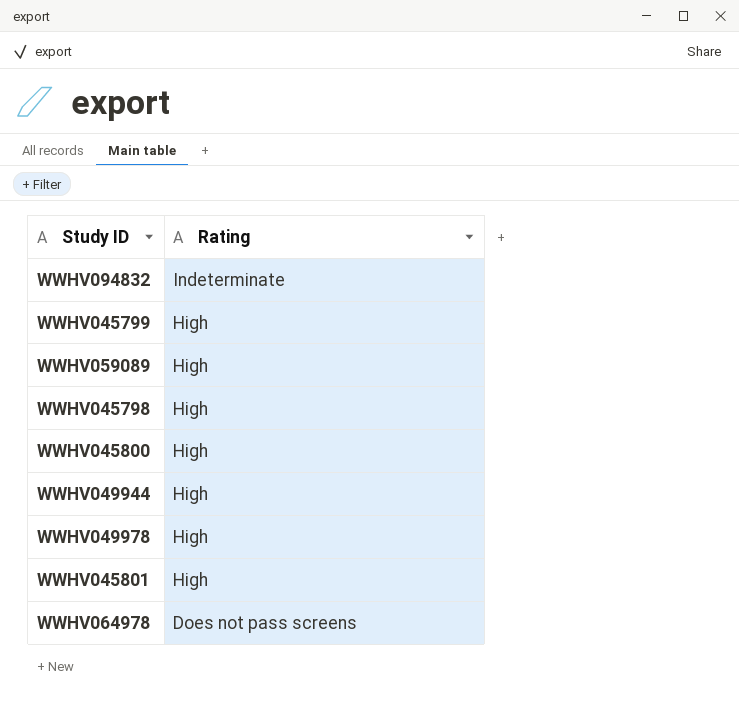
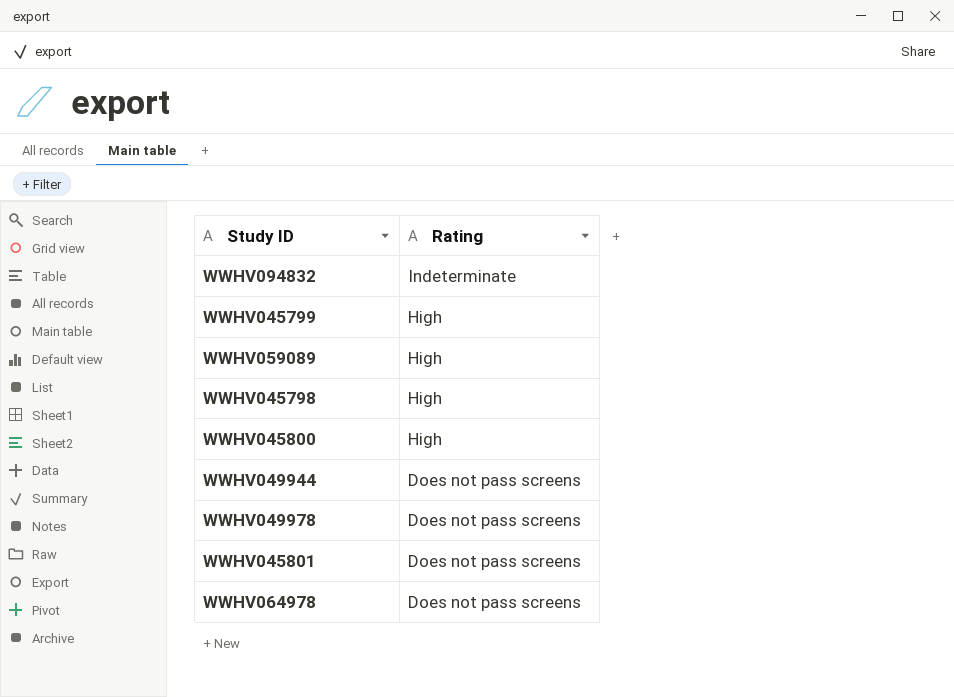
WWHV049944 | Rating: High -> Does not pass screens
WWHV049978 | Rating: High -> Does not pass screens
WWHV045801 | Rating: High -> Does not pass screens

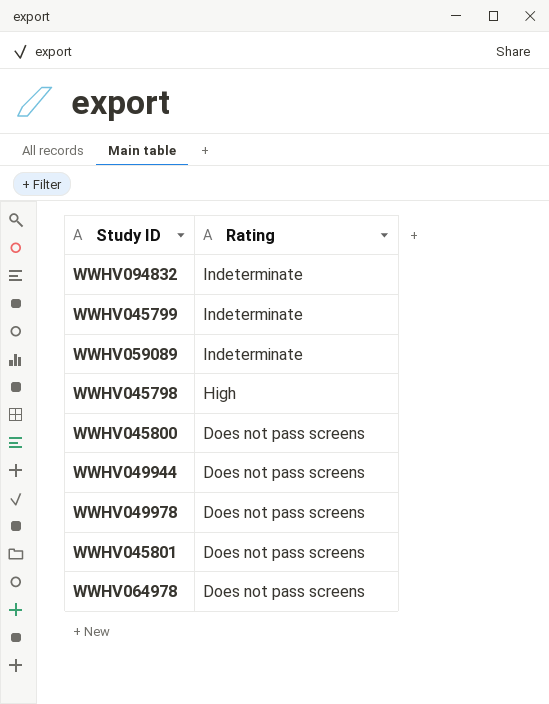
WWHV045799 | Rating: High -> Indeterminate
WWHV059089 | Rating: High -> Indeterminate
WWHV045800 | Rating: High -> Does not pass screens

